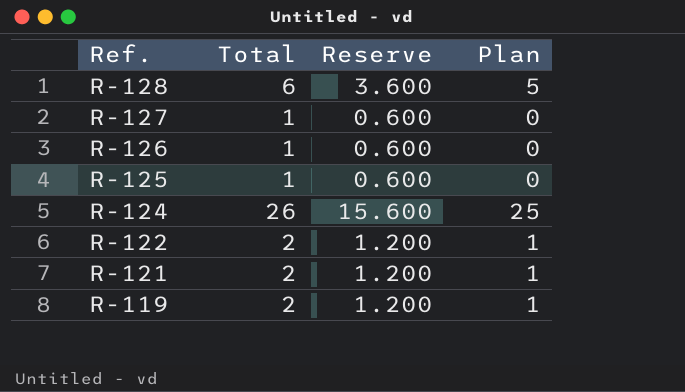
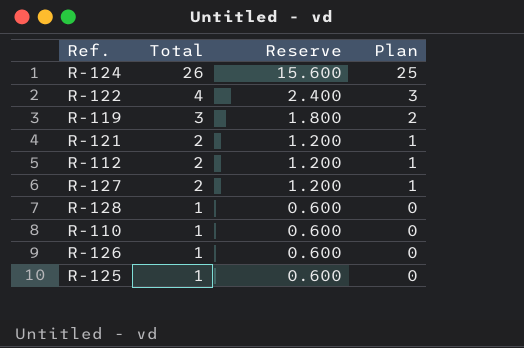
row order: Ref. descending -> Total descending
R-122 | Total: 2 -> 4
R-122 | Reserve: 1.200 -> 2.400
R-122 | Plan: 1 -> 3
R-119 | Total: 2 -> 3
R-119 | Reserve: 1.200 -> 1.800
R-119 | Plan: 1 -> 2
row R-112: none -> 2 | 1.200 | 1
R-127 | Total: 1 -> 2
R-127 | Reserve: 0.600 -> 1.200
R-127 | Plan: 0 -> 1
R-128 | Total: 6 -> 1
R-128 | Reserve: 3.600 -> 0.600
R-128 | Plan: 5 -> 0
row R-110: none -> 1 | 0.600 | 0

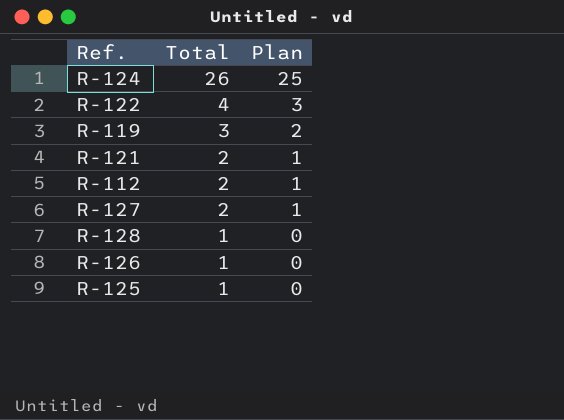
column Reserve | formula: [Total] * 0.6 -> none
row R-110: 1 | 0.600 | 0 -> none

